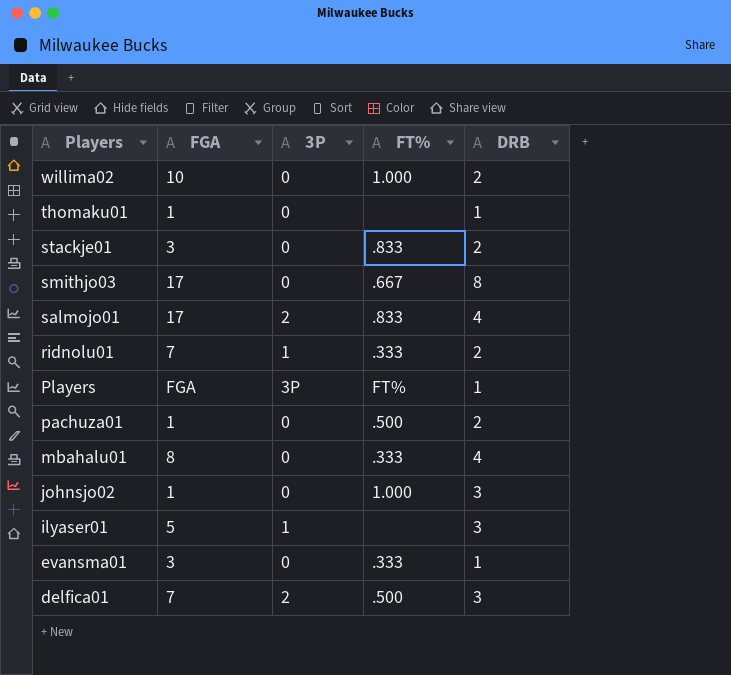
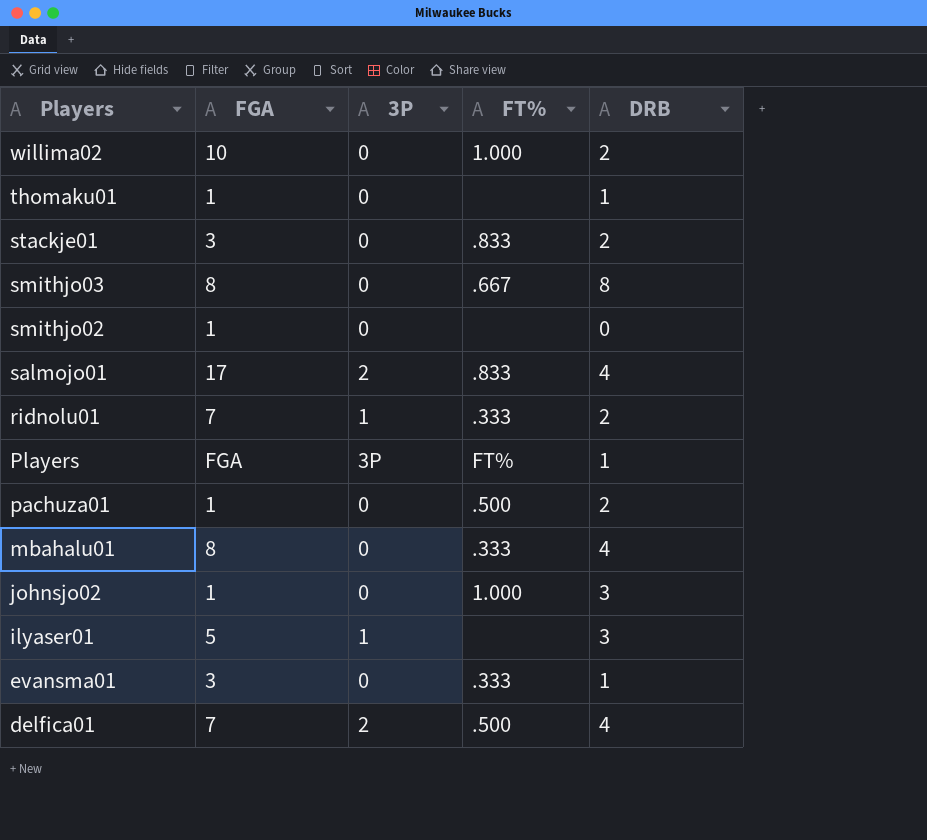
smithjo03 | FGA: 17 -> 8
row smithjo02: none -> 1 | 0 | none | 0
delfica01 | DRB: 3 -> 4

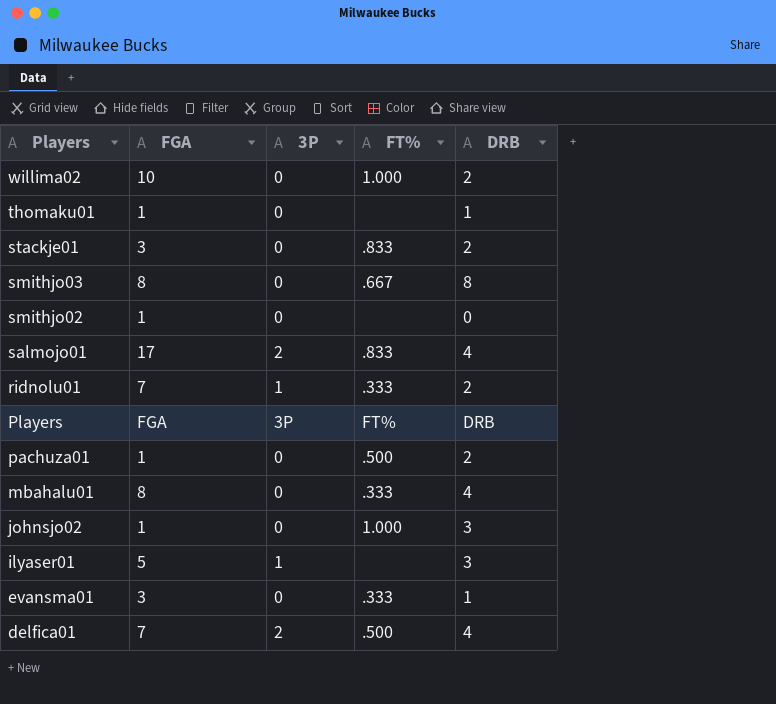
Players | DRB: 1 -> DRB

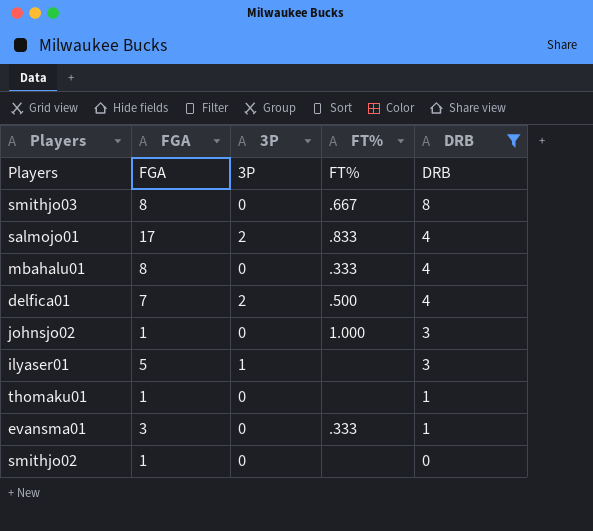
filter: none -> DRB != 2
row order: Players descending -> DRB descending

